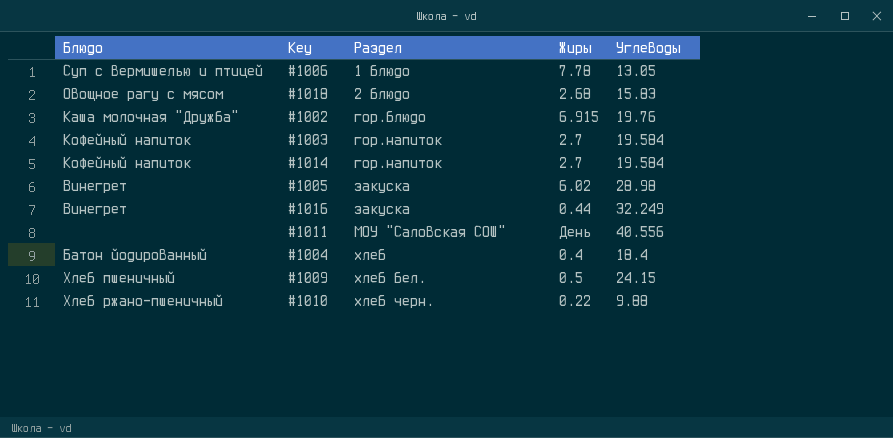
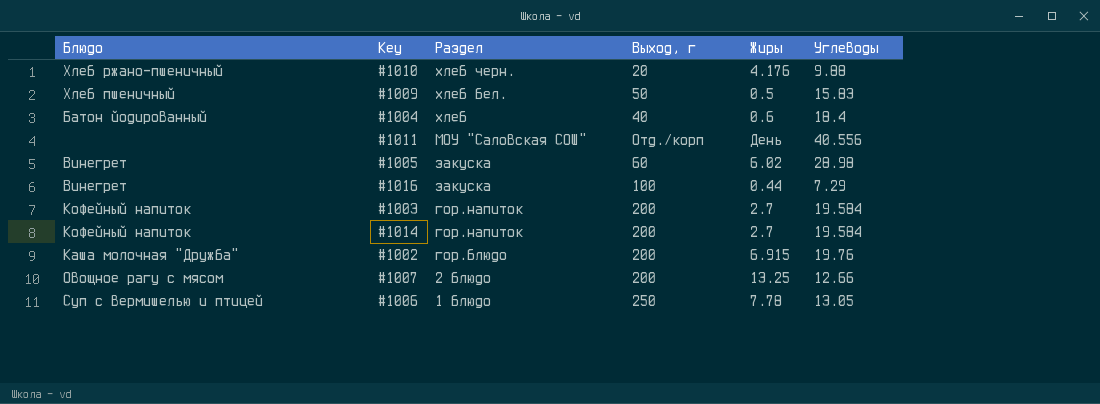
row order: Раздел ascending -> Раздел descending
column Выход, г | position: none -> 4
row #1018: Овощное рагу с мясом | 2 блюдо | 2.68 | 15.83 -> none
#1010 | Жиры: 0.22 -> 4.176
#1009 | Углеводы: 24.15 -> 15.83
#1004 | Жиры: 0.4 -> 0.6
#1016 | Углеводы: 32.249 -> 7.29
row #1007: none -> Овощное рагу с мясом | 2 блюдо | 200 | 13.25 | 12.66

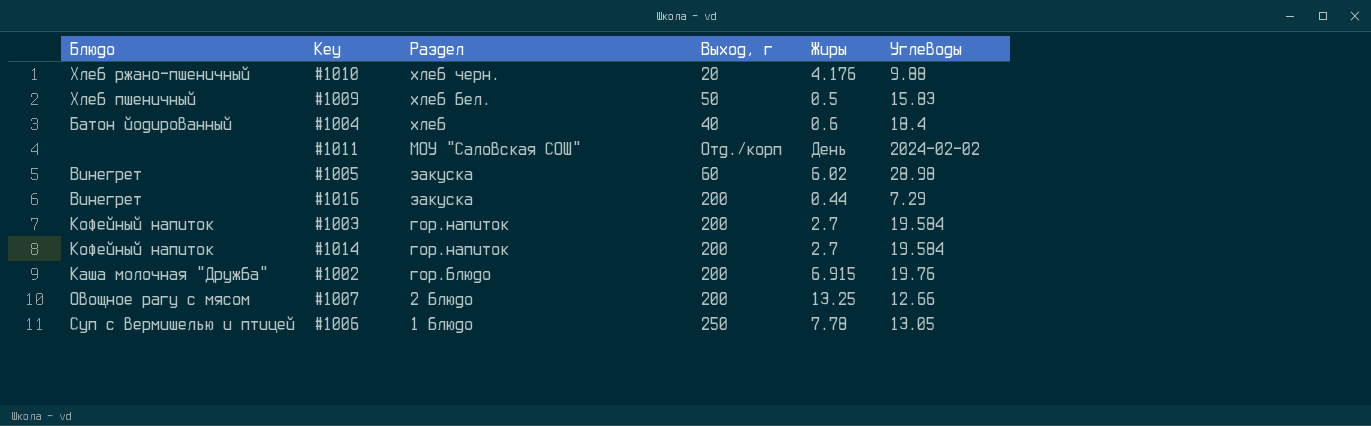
#1011 | Углеводы: 40.556 -> 2024-02-02
#1016 | Выход, г: 100 -> 200

